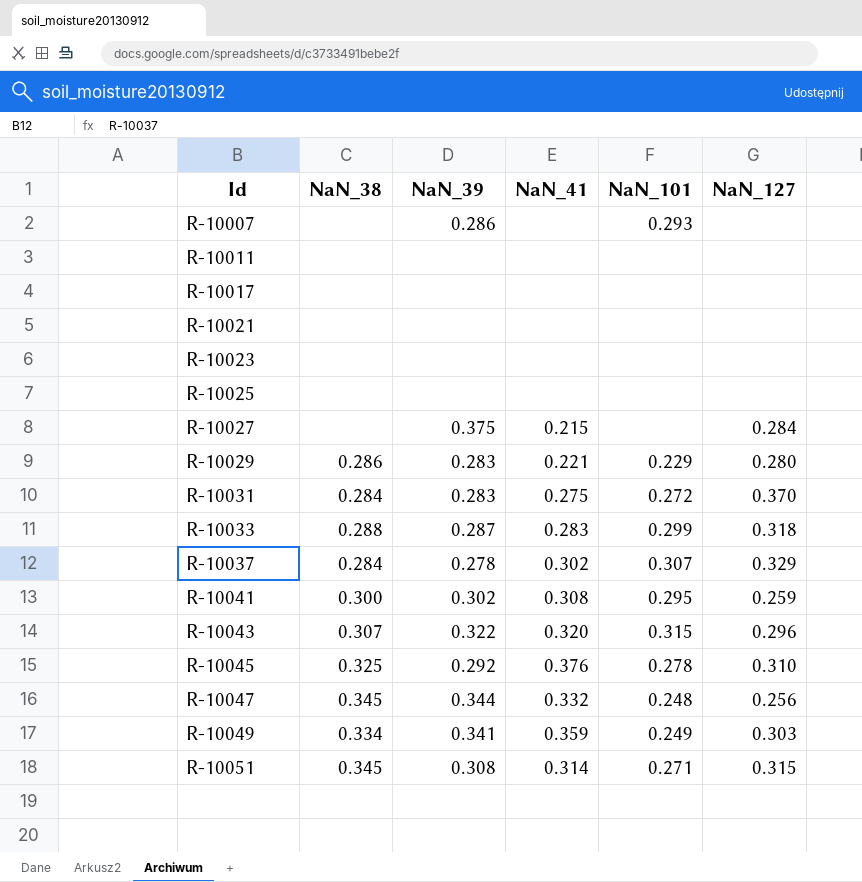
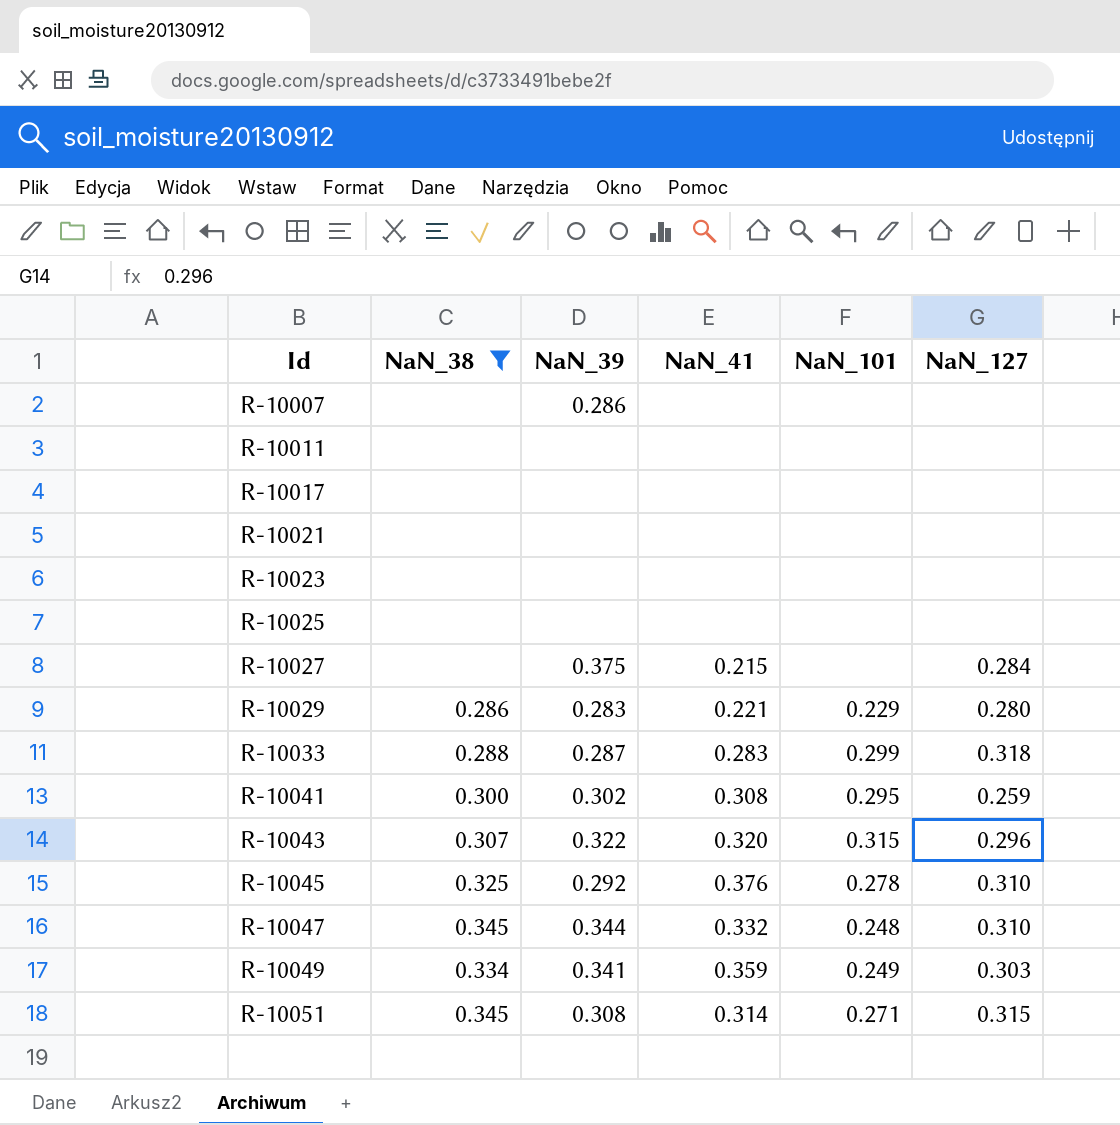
filter: none -> NaN_38 != 0.284
R-10007 | NaN_101: 0.293 -> none
R-10047 | NaN_127: 0.256 -> 0.310

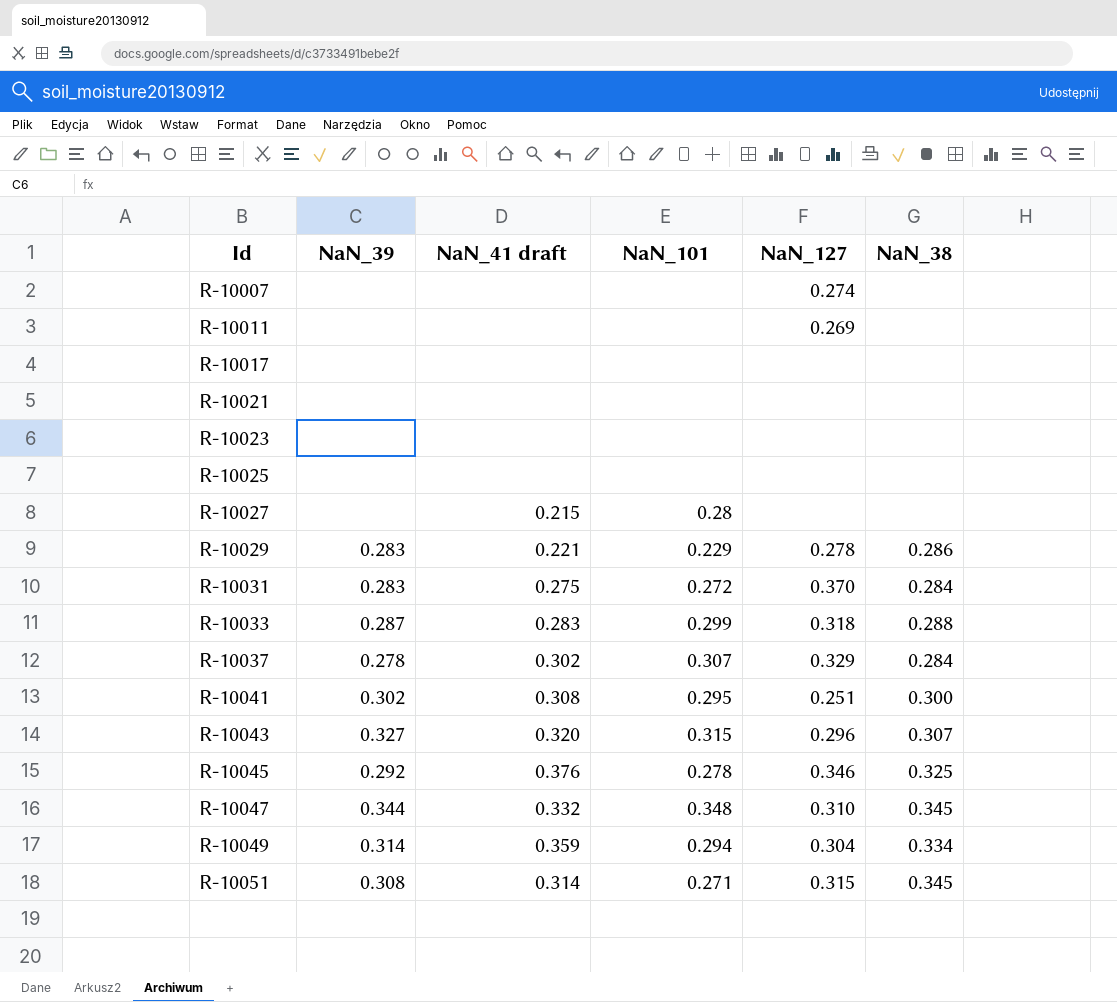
filter: NaN_38 != 0.284 -> none
column name: NaN_41 -> NaN_41 draft
column NaN_38 | position: 2 -> 6
R-10007 | NaN_39: 0.286 -> none
R-10007 | NaN_127: none -> 0.274
R-10011 | NaN_127: none -> 0.269
R-10027 | NaN_39: 0.375 -> none
R-10027 | NaN_101: none -> 0.28
R-10027 | NaN_127: 0.284 -> none
R-10029 | NaN_127: 0.280 -> 0.278
R-10041 | NaN_127: 0.259 -> 0.251
R-10043 | NaN_39: 0.322 -> 0.327
R-10045 | NaN_127: 0.310 -> 0.346
R-10047 | NaN_101: 0.248 -> 0.348
R-10049 | NaN_39: 0.341 -> 0.314
R-10049 | NaN_101: 0.249 -> 0.294
R-10049 | NaN_127: 0.303 -> 0.304

